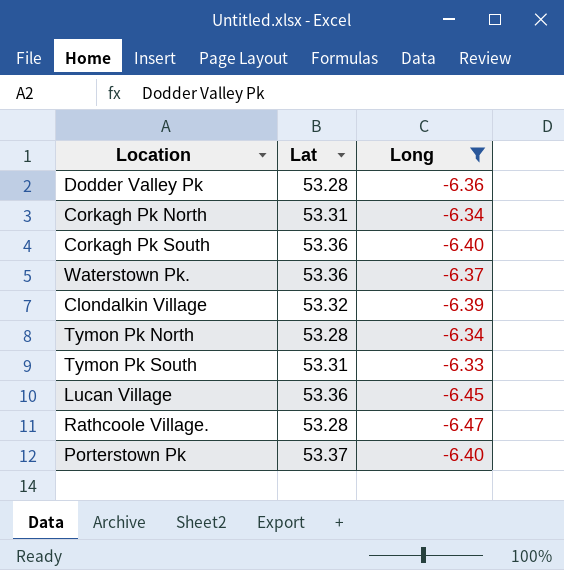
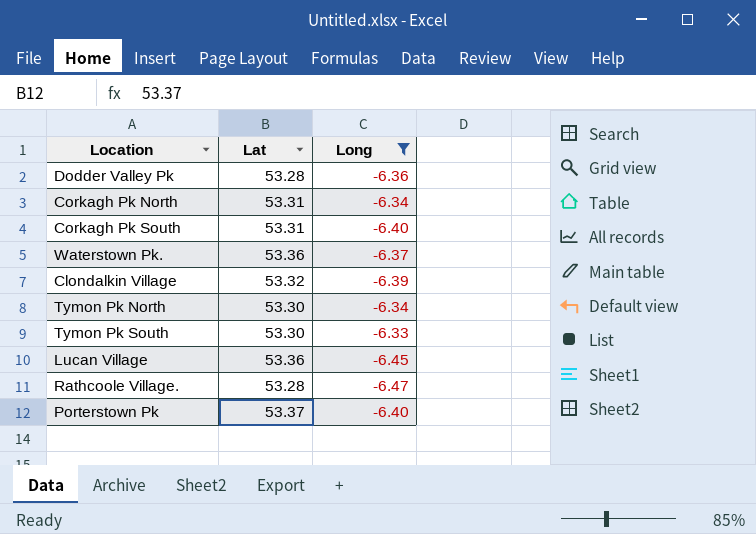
Corkagh Pk South | Lat: 53.36 -> 53.31
Tymon Pk North | Lat: 53.28 -> 53.30
Tymon Pk South | Lat: 53.31 -> 53.30

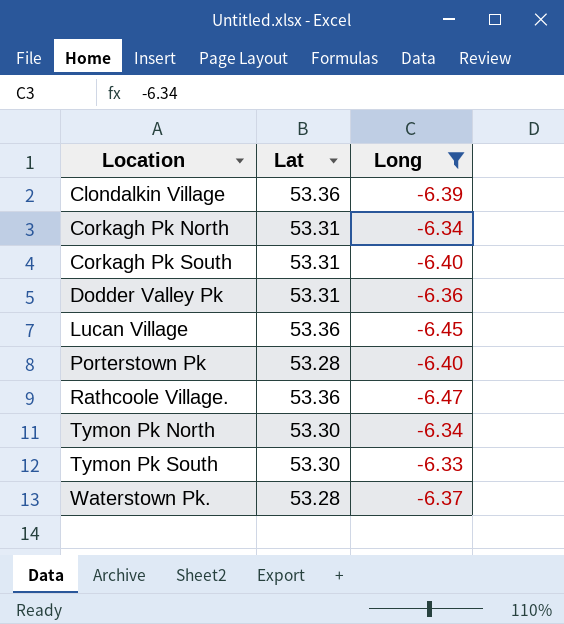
row order: none -> Location ascending
Clondalkin Village | Lat: 53.32 -> 53.36
Dodder Valley Pk | Lat: 53.28 -> 53.31
Porterstown Pk | Lat: 53.37 -> 53.28
Rathcoole Village. | Lat: 53.28 -> 53.36
Waterstown Pk. | Lat: 53.36 -> 53.28

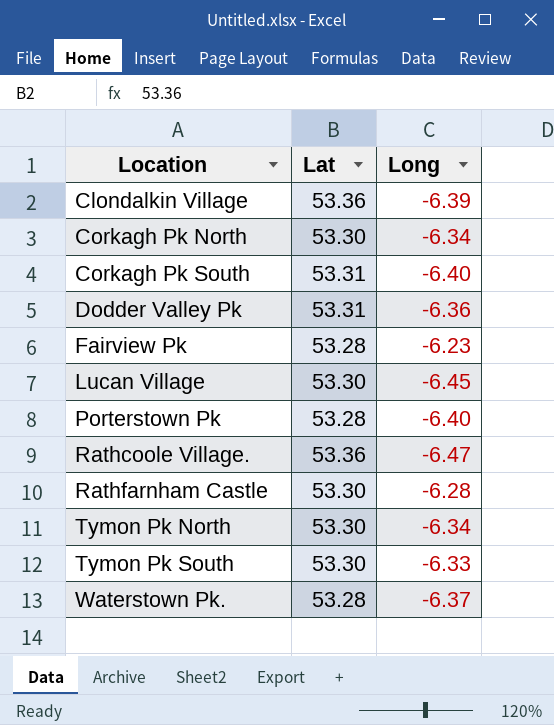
filter: Long <= -6.33 -> none
Corkagh Pk North | Lat: 53.31 -> 53.30
Lucan Village | Lat: 53.36 -> 53.30

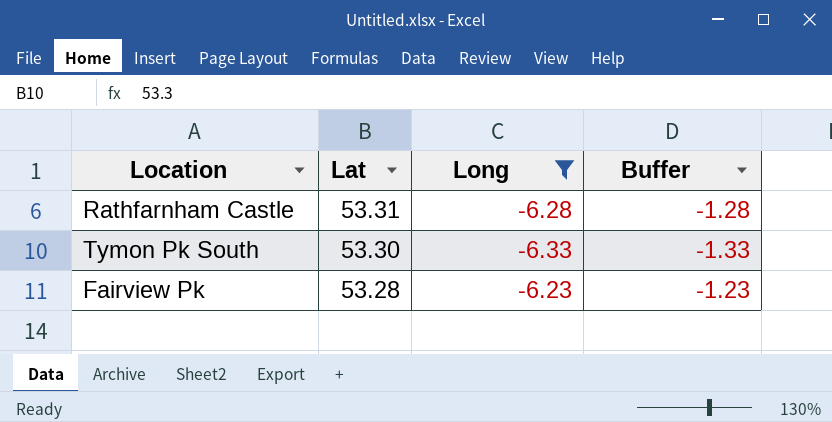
filter: none -> Long >= -6.33
row order: Location ascending -> Lat descending
column Buffer | formula: none -> [Long] + 5
Rathfarnham Castle | Lat: 53.30 -> 53.31

